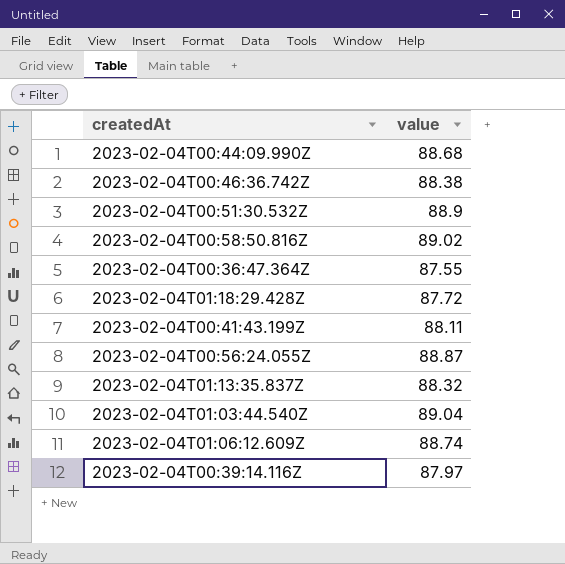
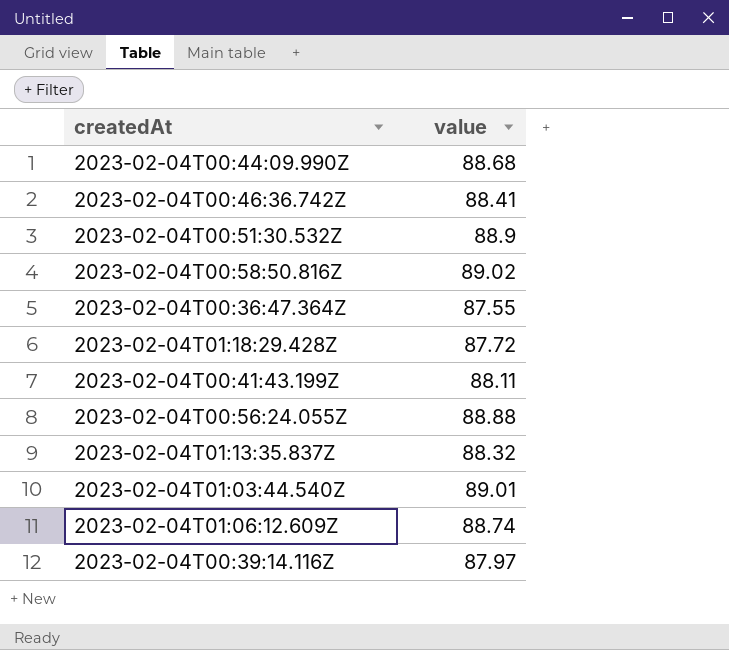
2023-02-04T00:46:36.742Z | value: 88.38 -> 88.41
2023-02-04T00:56:24.055Z | value: 88.87 -> 88.88
2023-02-04T01:03:44.540Z | value: 89.04 -> 89.01

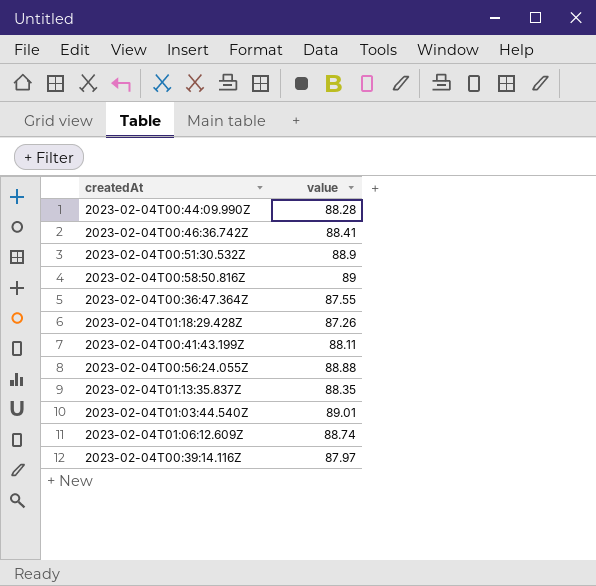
2023-02-04T00:44:09.990Z | value: 88.68 -> 88.28
2023-02-04T00:58:50.816Z | value: 89.02 -> 89
2023-02-04T01:18:29.428Z | value: 87.72 -> 87.26
2023-02-04T01:13:35.837Z | value: 88.32 -> 88.35

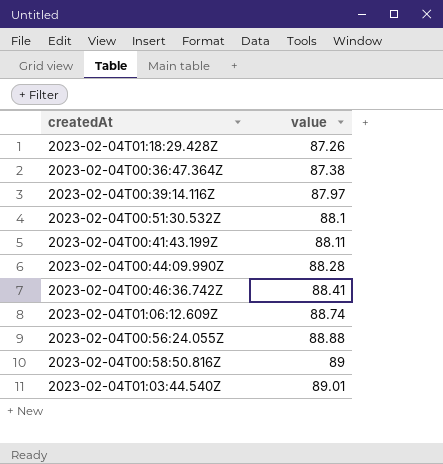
row order: none -> value ascending
row 2023-02-04T01:13:35.837Z: 88.35 -> none
2023-02-04T00:36:47.364Z | value: 87.55 -> 87.38
2023-02-04T00:51:30.532Z | value: 88.9 -> 88.1

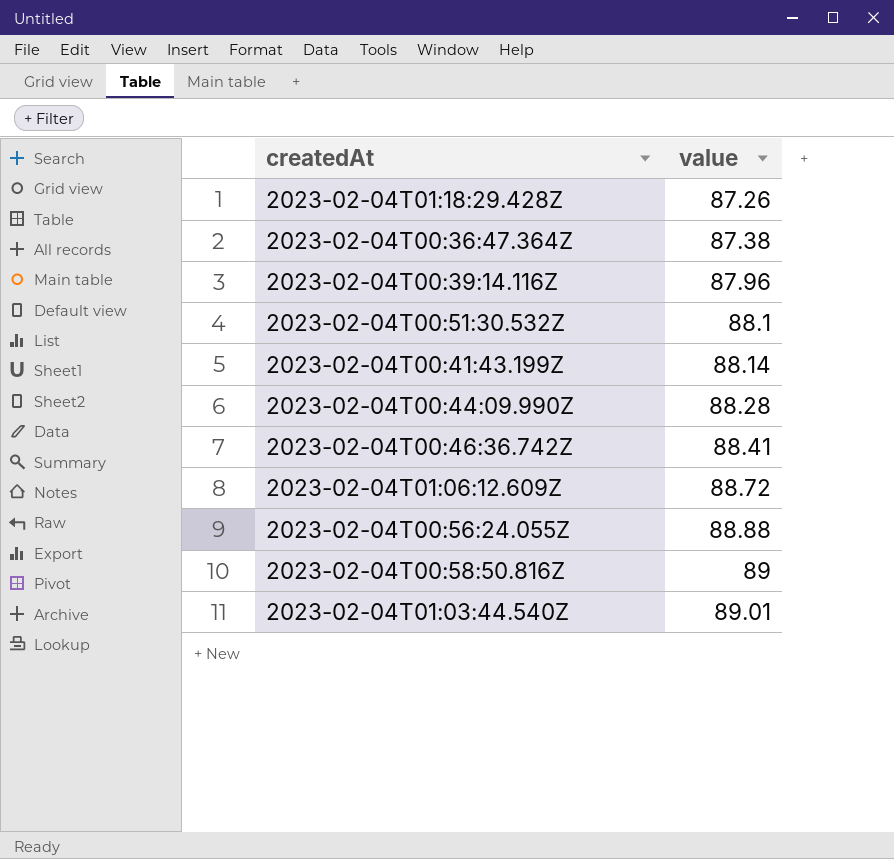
2023-02-04T00:39:14.116Z | value: 87.97 -> 87.96
2023-02-04T00:41:43.199Z | value: 88.11 -> 88.14
2023-02-04T01:06:12.609Z | value: 88.74 -> 88.72

